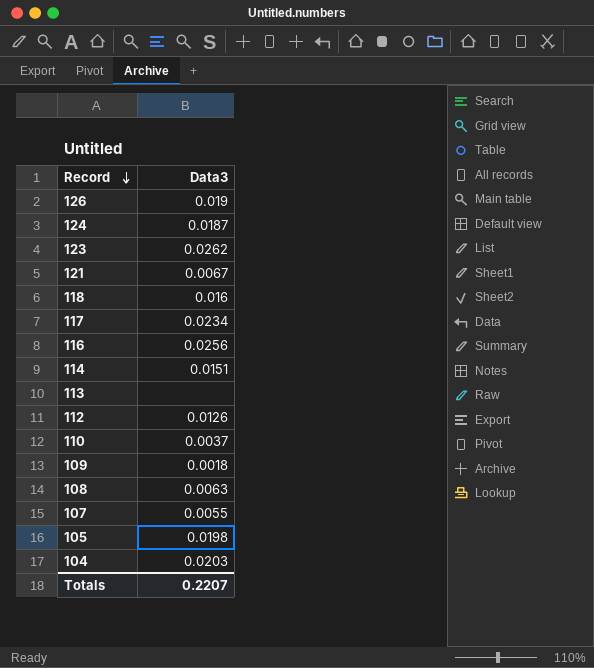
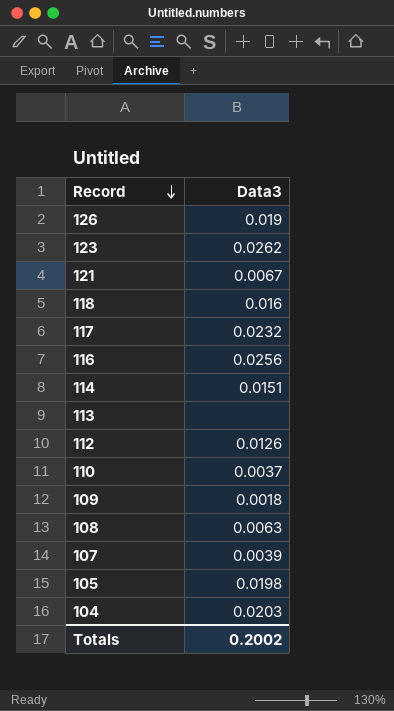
row 124: 0.0187 -> none
117 | Data3: 0.0234 -> 0.0232
107 | Data3: 0.0055 -> 0.0039
Totals | Data3: 0.2207 -> 0.2002

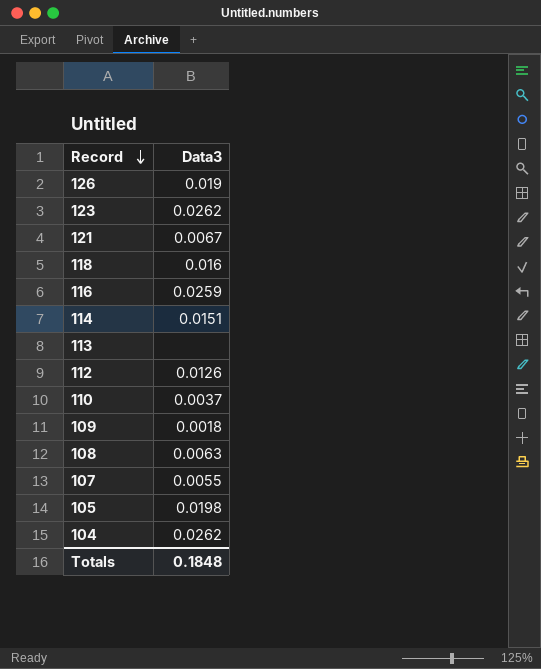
row 117: 0.0232 -> none
116 | Data3: 0.0256 -> 0.0259
107 | Data3: 0.0039 -> 0.0055
104 | Data3: 0.0203 -> 0.0262
Totals | Data3: 0.2002 -> 0.1848

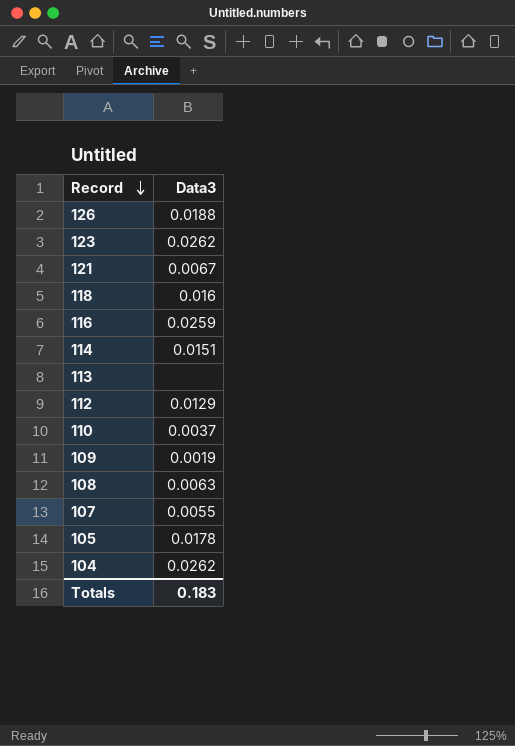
126 | Data3: 0.019 -> 0.0188
112 | Data3: 0.0126 -> 0.0129
109 | Data3: 0.0018 -> 0.0019
105 | Data3: 0.0198 -> 0.0178
Totals | Data3: 0.1848 -> 0.183

